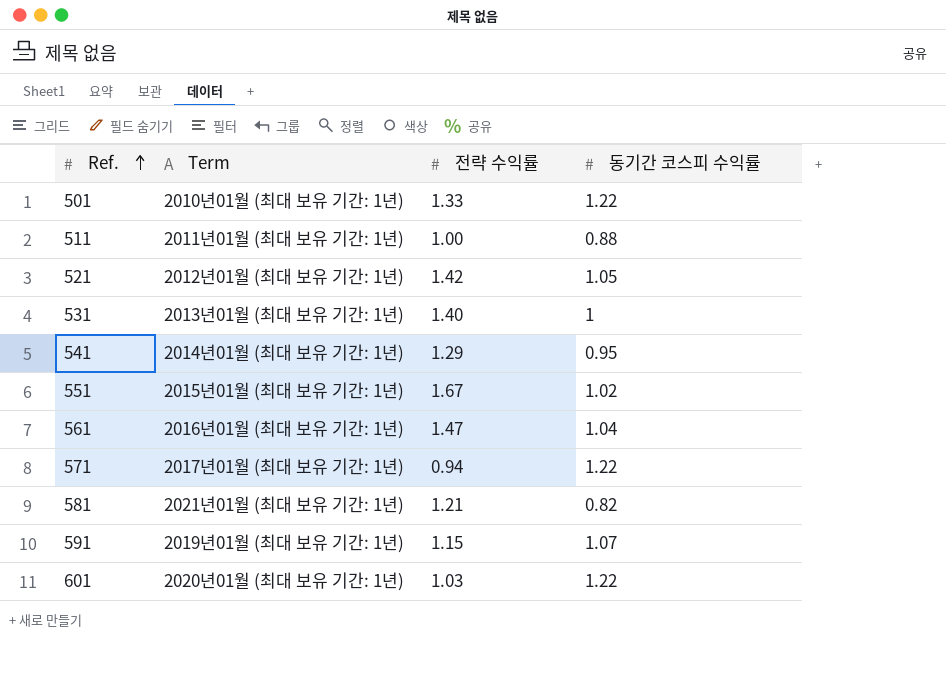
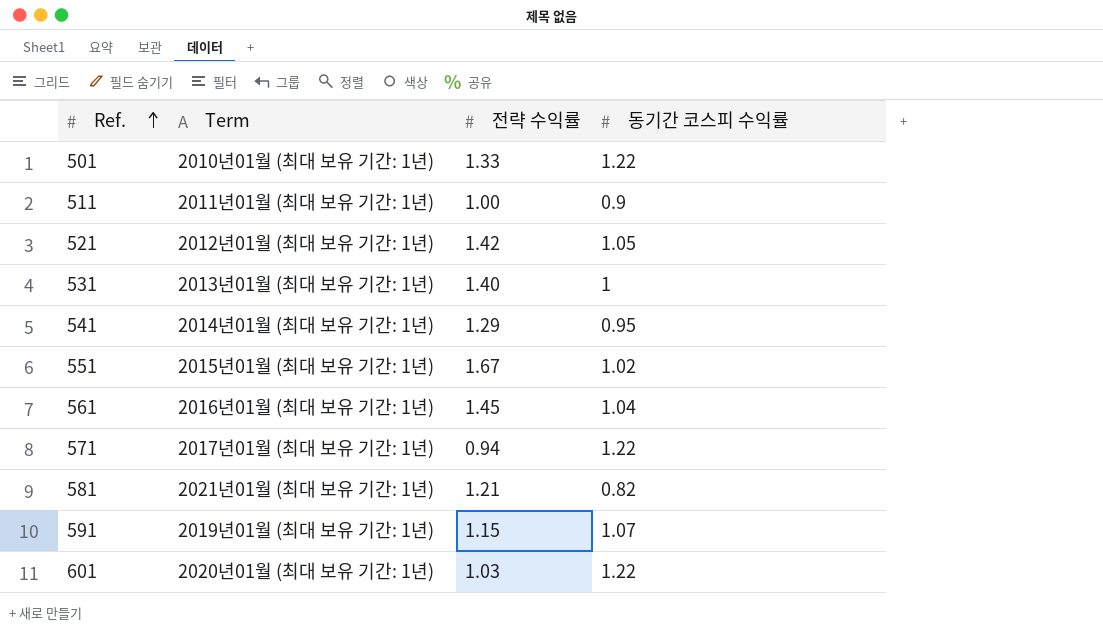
511 | 동기간 코스피 수익률: 0.88 -> 0.9
561 | 전략 수익률: 1.47 -> 1.45

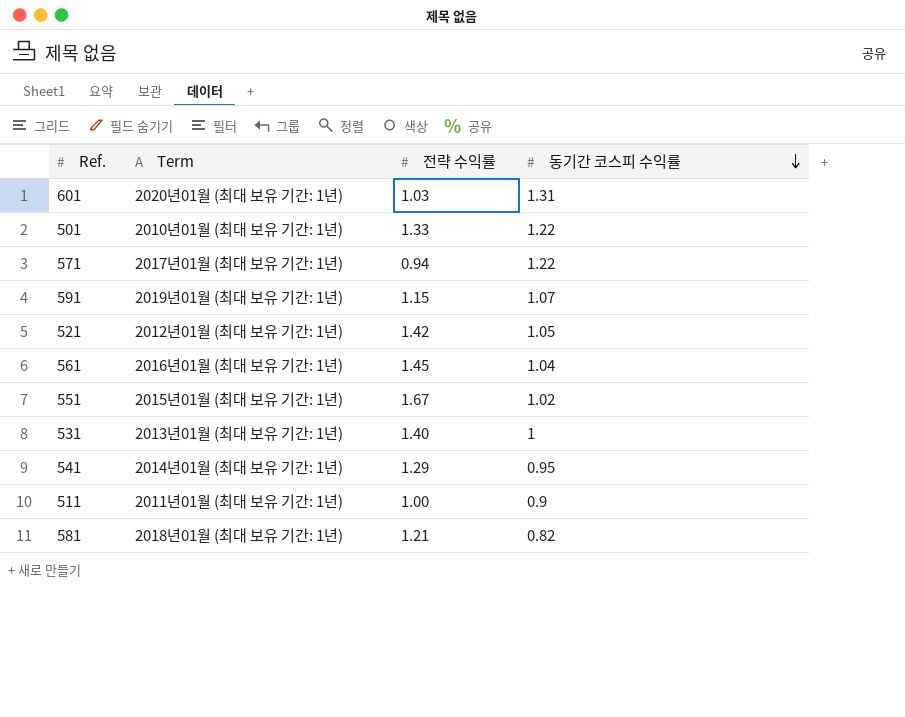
row order: Ref. ascending -> 동기간 코스피 수익률 descending
601 | 동기간 코스피 수익률: 1.22 -> 1.31
581 | Term: 2021년01월 (최대 보유 기간: 1년) -> 2018년01월 (최대 보유 기간: 1년)

